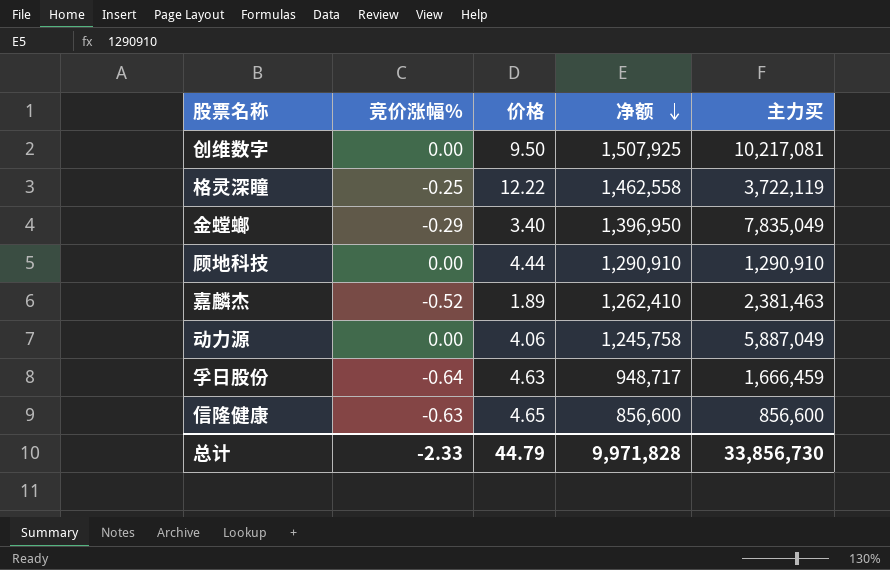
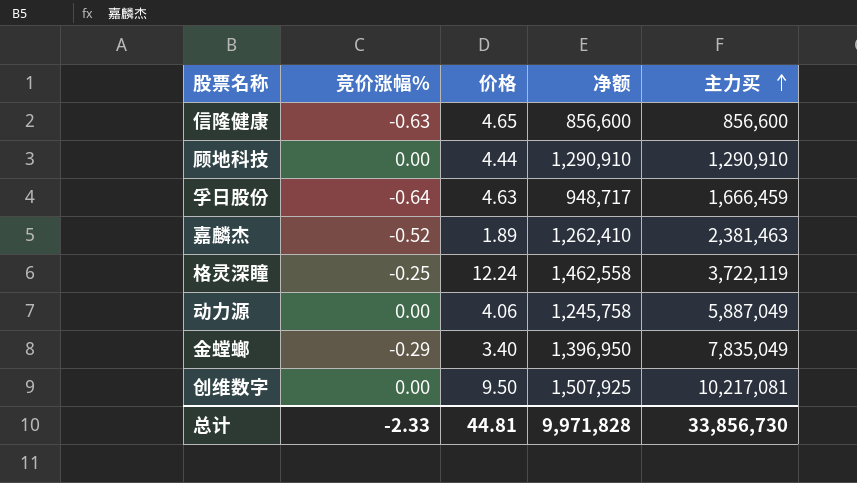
row order: 净额 descending -> 主力买 ascending
格灵深瞳 | 价格: 12.22 -> 12.24
总计 | 价格: 44.79 -> 44.81

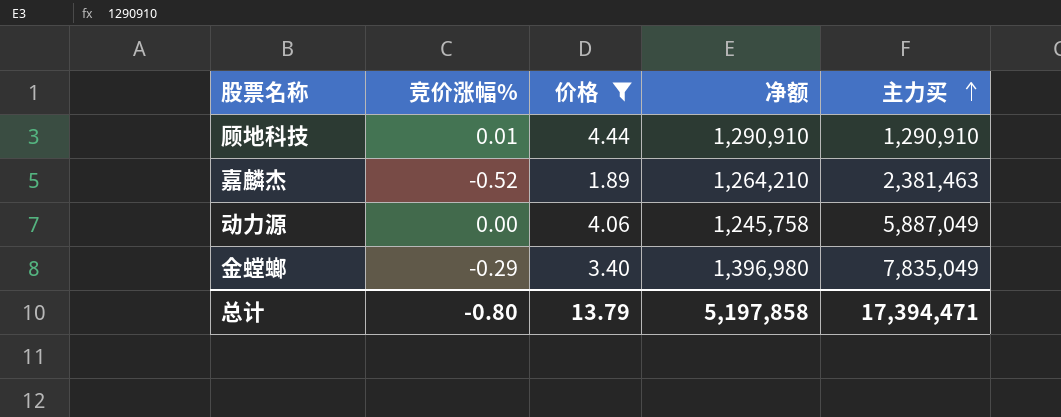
filter: none -> 价格 <= 4.44
顾地科技 | 竞价涨幅%: 0.00 -> 0.01
嘉麟杰 | 净额: 1,262,410 -> 1,264,210
金螳螂 | 净额: 1,396,950 -> 1,396,980
总计 | 竞价涨幅%: -2.33 -> -0.80
总计 | 价格: 44.81 -> 13.79
总计 | 净额: 9,971,828 -> 5,197,858
总计 | 主力买: 33,856,730 -> 17,394,471

